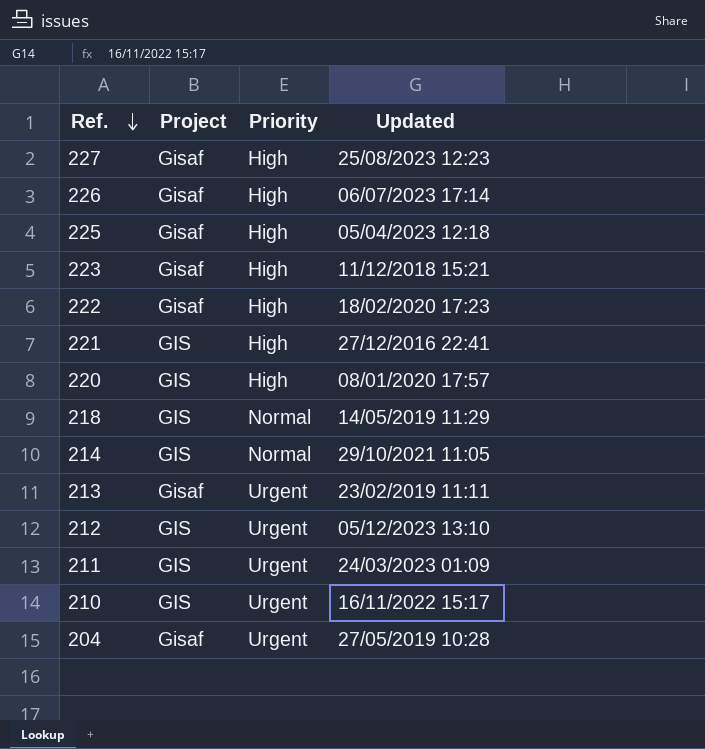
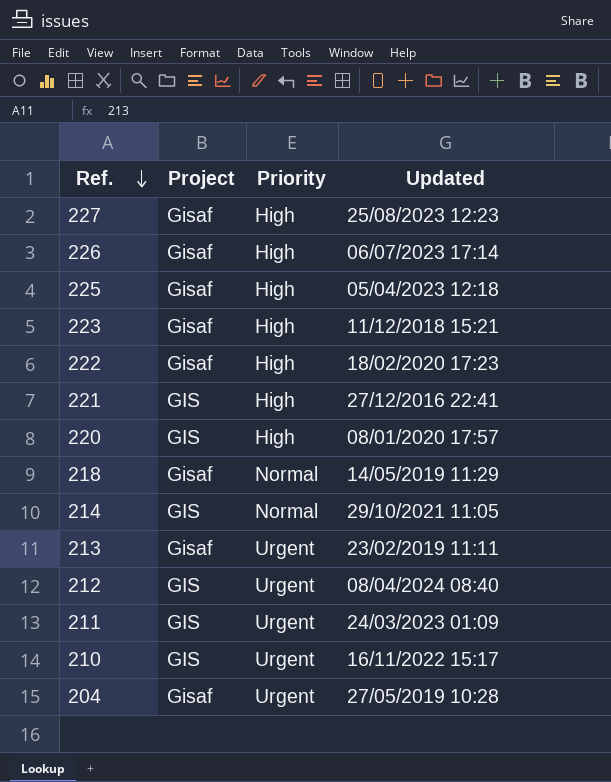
218 | Project: GIS -> Gisaf
212 | Updated: 05/12/2023 13:10 -> 08/04/2024 08:40

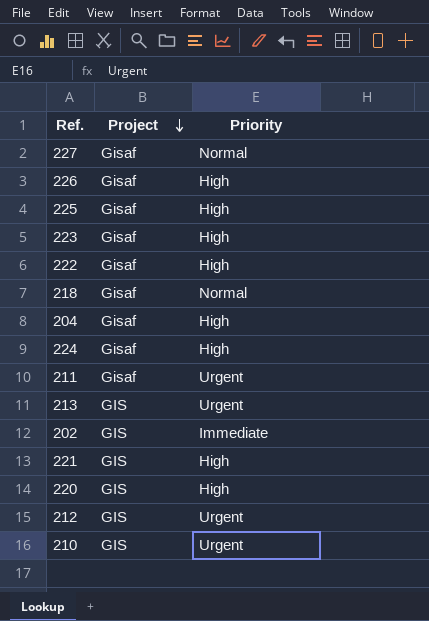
row order: Ref. descending -> Project descending
column Updated | position: 4 -> none
row 214: GIS | Normal | 29/10/2021 11:05 -> none
227 | Priority: High -> Normal
204 | Priority: Urgent -> High
row 224: none -> Gisaf | High
211 | Project: GIS -> Gisaf
213 | Project: Gisaf -> GIS
row 202: none -> GIS | Immediate

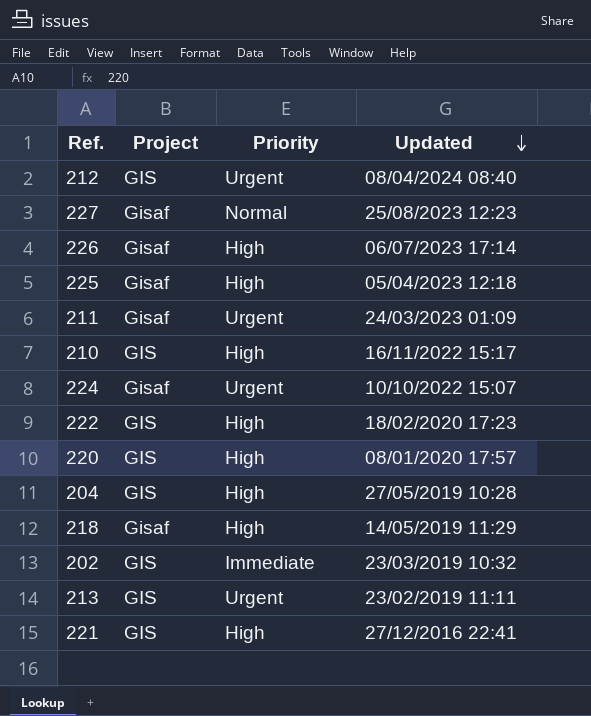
row order: Project descending -> Updated descending
column Updated | position: none -> 4
row 223: Gisaf | High -> none
210 | Priority: Urgent -> High
224 | Priority: High -> Urgent
222 | Project: Gisaf -> GIS
204 | Project: Gisaf -> GIS
218 | Priority: Normal -> High

